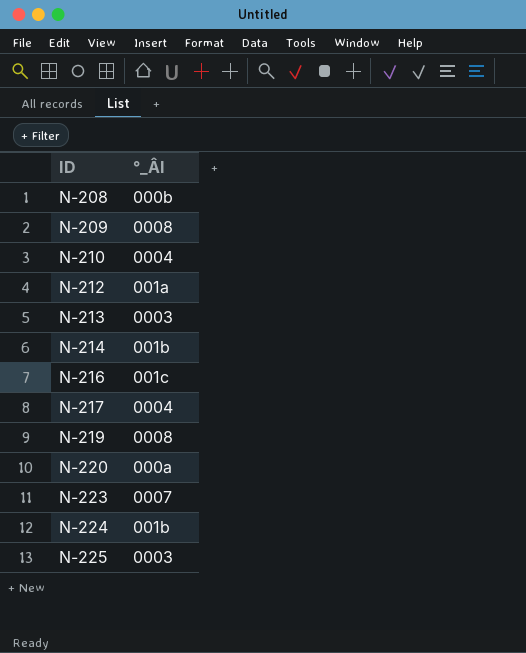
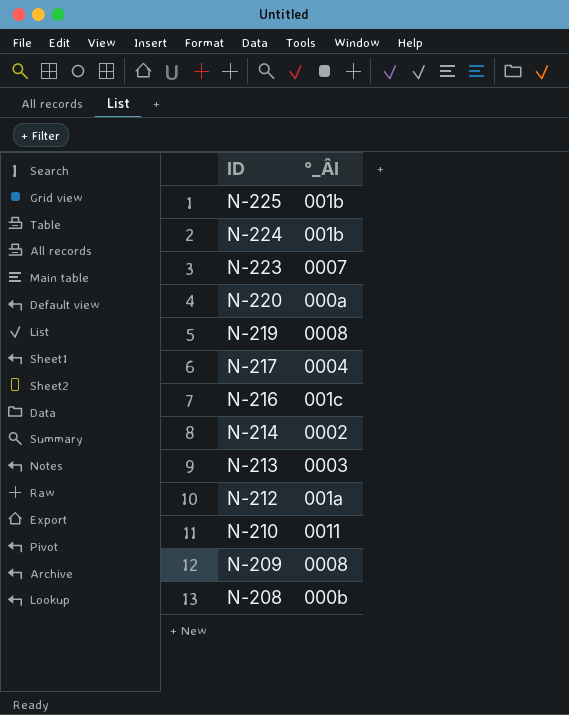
row order: ID ascending -> ID descending
N-225 | °_ÂI: 0003 -> 001b
N-214 | °_ÂI: 001b -> 0002
N-210 | °_ÂI: 0004 -> 0011

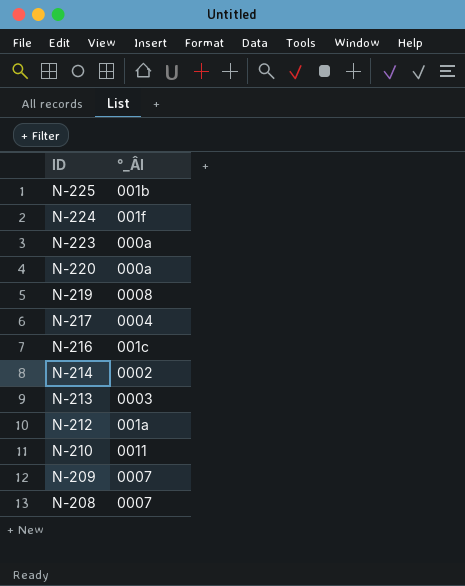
N-224 | °_ÂI: 001b -> 001f
N-223 | °_ÂI: 0007 -> 000a
N-209 | °_ÂI: 0008 -> 0007
N-208 | °_ÂI: 000b -> 0007

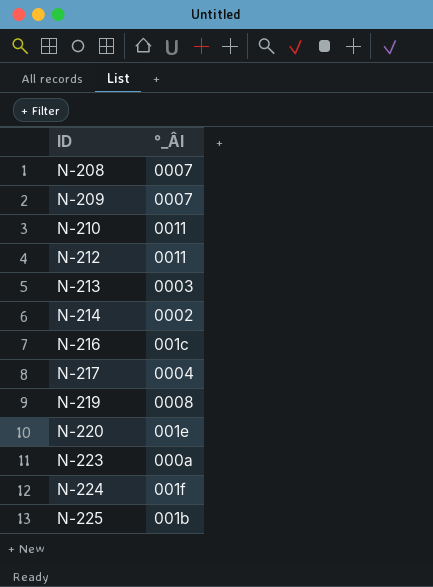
row order: ID descending -> ID ascending
N-212 | °_ÂI: 001a -> 0011
N-220 | °_ÂI: 000a -> 001e

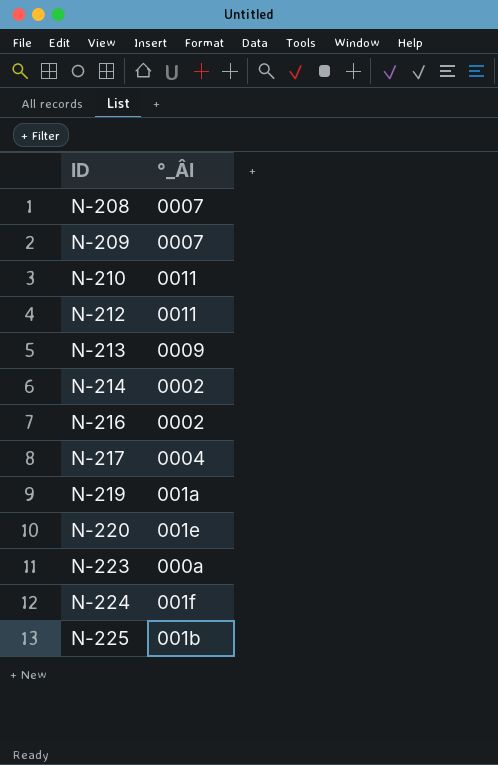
N-213 | °_ÂI: 0003 -> 0009
N-216 | °_ÂI: 001c -> 0002
N-219 | °_ÂI: 0008 -> 001a

